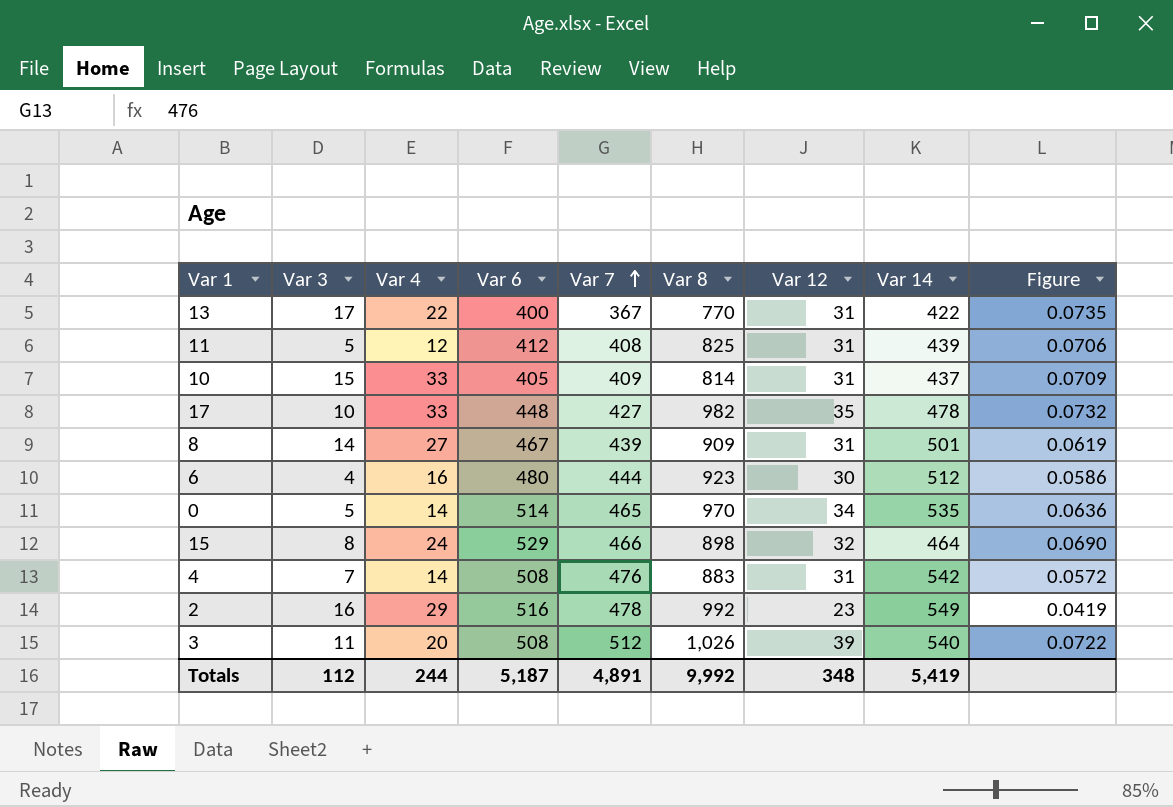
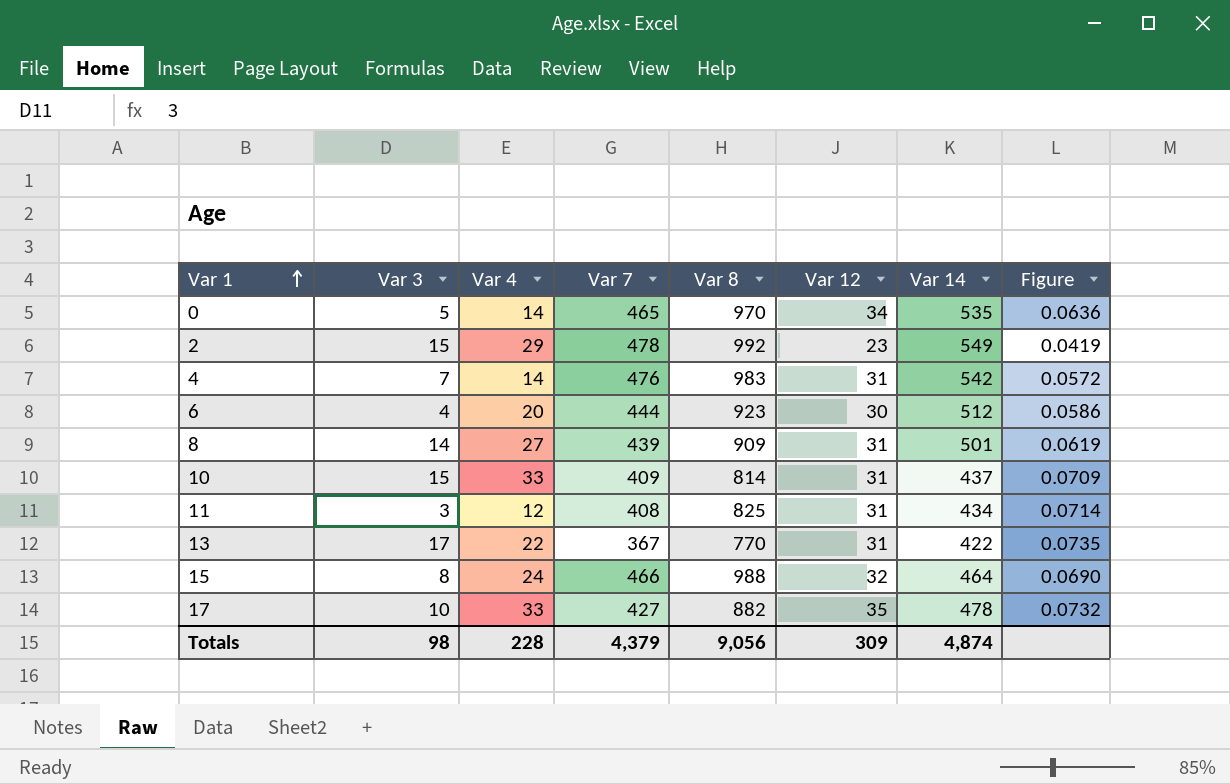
row order: Var 7 ascending -> Var 1 ascending
column Var 6 | position: 4 -> none
row 3: 11 | 20 | 508 | 512 | 1,026 | 39 | 540 | 0.0722 -> none
2 | Var 3: 16 -> 15
4 | Var 8: 883 -> 983
6 | Var 4: 16 -> 20
11 | Var 3: 5 -> 3
11 | Var 14: 439 -> 434
11 | Figure: 0.0706 -> 0.0714
15 | Var 8: 898 -> 988
17 | Var 8: 982 -> 882
Totals | Var 3: 112 -> 98
Totals | Var 4: 244 -> 228
Totals | Var 7: 4,891 -> 4,379
Totals | Var 8: 9,992 -> 9,056
Totals | Var 12: 348 -> 309
Totals | Var 14: 5,419 -> 4,874

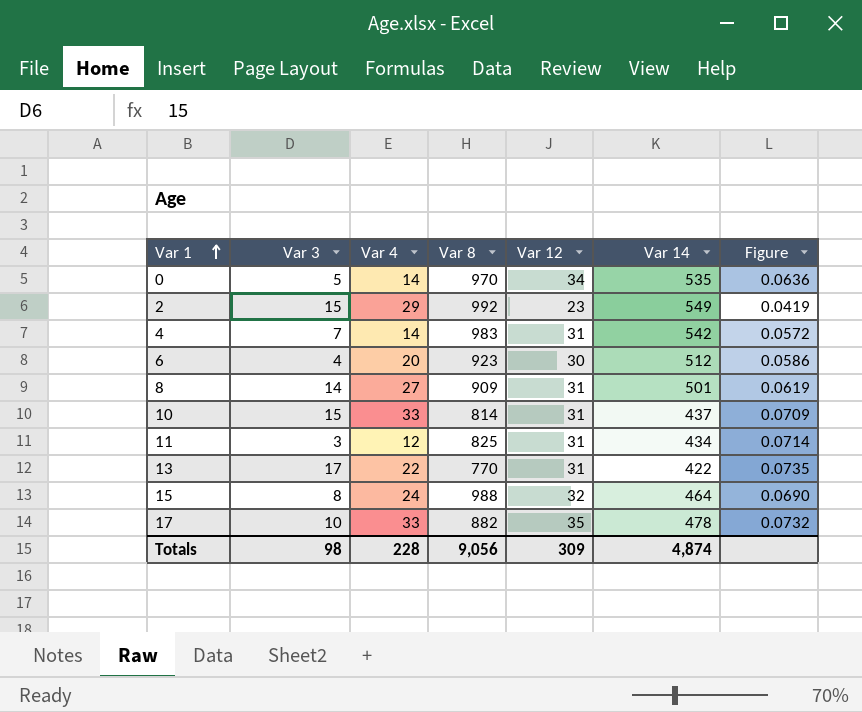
column Var 7 | position: 4 -> none

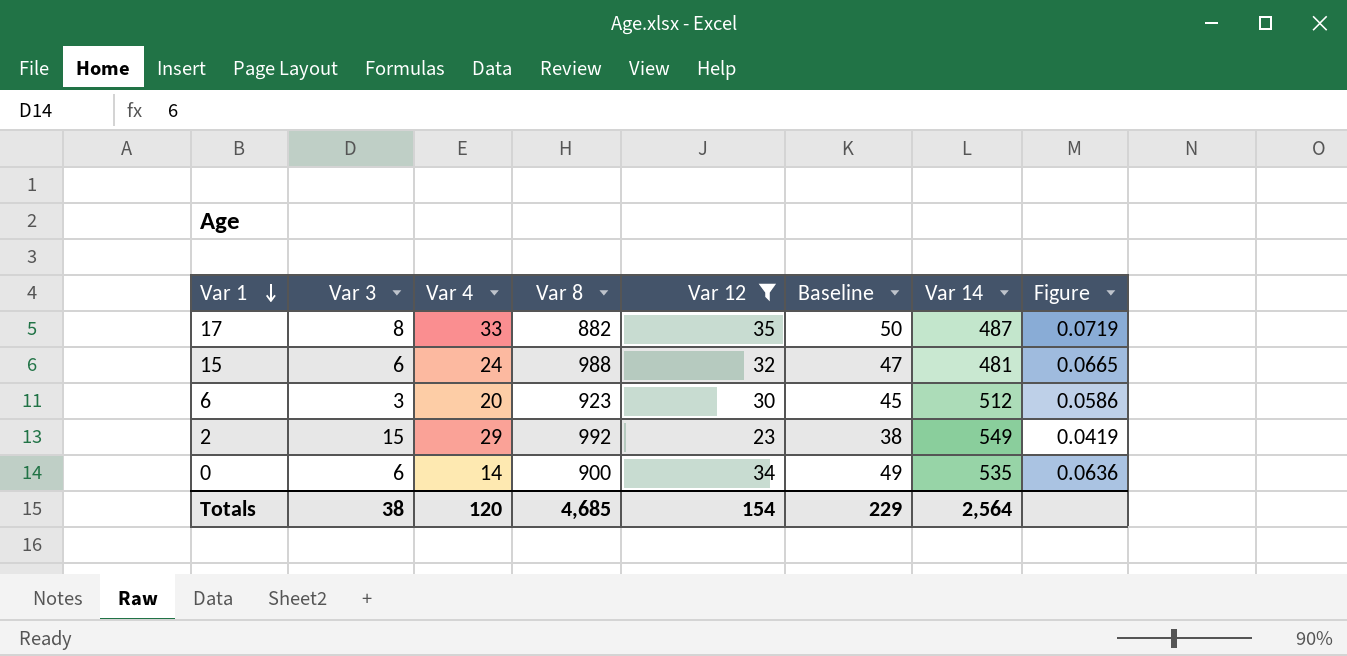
filter: none -> Var 12 != 31
row order: Var 1 ascending -> Var 1 descending
column Baseline | formula: none -> [Var 12] + 15
17 | Var 3: 10 -> 8
17 | Var 14: 478 -> 487
17 | Figure: 0.0732 -> 0.0719
15 | Var 3: 8 -> 6
15 | Var 14: 464 -> 481
15 | Figure: 0.0690 -> 0.0665
6 | Var 3: 4 -> 3
0 | Var 3: 5 -> 6
0 | Var 8: 970 -> 900
Totals | Var 3: 98 -> 38
Totals | Var 4: 228 -> 120
Totals | Var 8: 9,056 -> 4,685
Totals | Var 12: 309 -> 154
Totals | Var 14: 4,874 -> 2,564

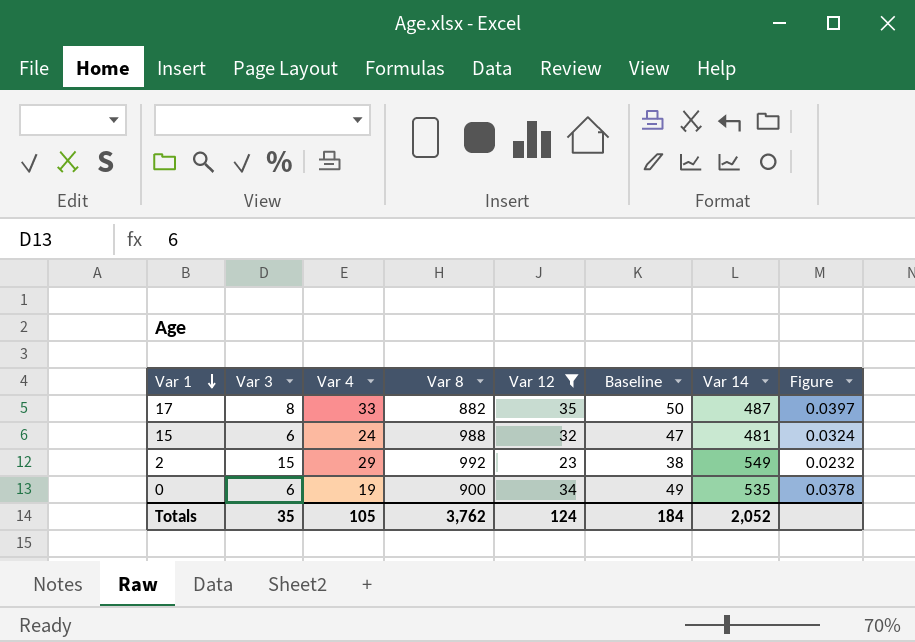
column Figure | formula: [Var 12] / [Var 14] -> [Var 12] / [Var 8]
row 6: 3 | 20 | 923 | 30 | 45 | 512 | 0.0586 -> none
0 | Var 4: 14 -> 19
Totals | Var 3: 38 -> 35
Totals | Var 4: 120 -> 105
Totals | Var 8: 4,685 -> 3,762
Totals | Var 12: 154 -> 124
Totals | Baseline: 229 -> 184
Totals | Var 14: 2,564 -> 2,052

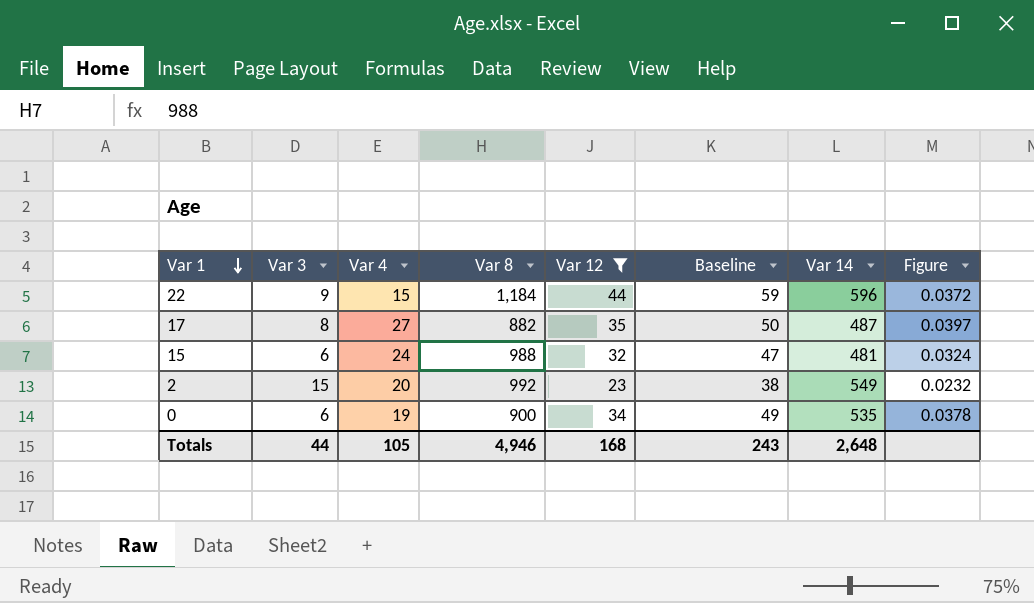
row 22: none -> 9 | 15 | 1,184 | 44 | 59 | 596 | 0.0372
17 | Var 4: 33 -> 27
2 | Var 4: 29 -> 20
Totals | Var 3: 35 -> 44
Totals | Var 8: 3,762 -> 4,946
Totals | Var 12: 124 -> 168
Totals | Baseline: 184 -> 243
Totals | Var 14: 2,052 -> 2,648

